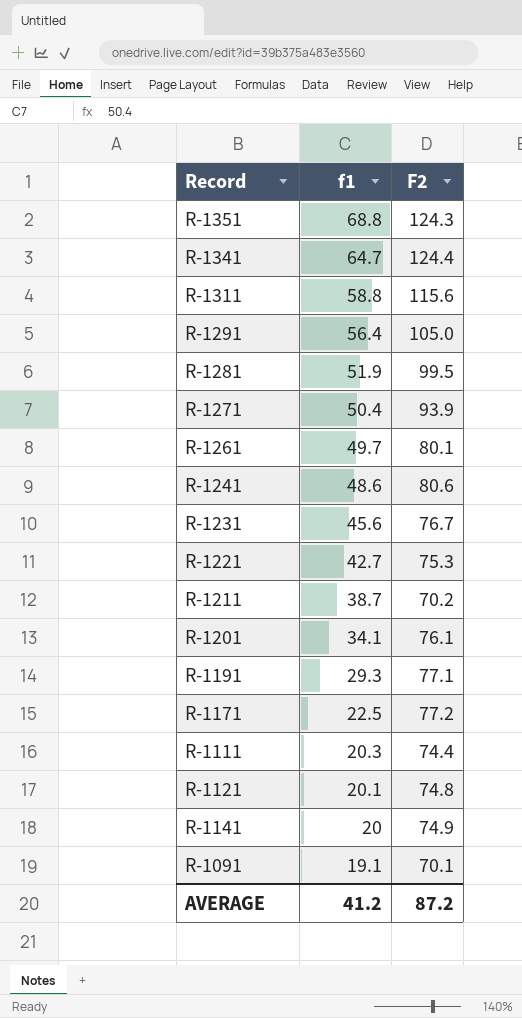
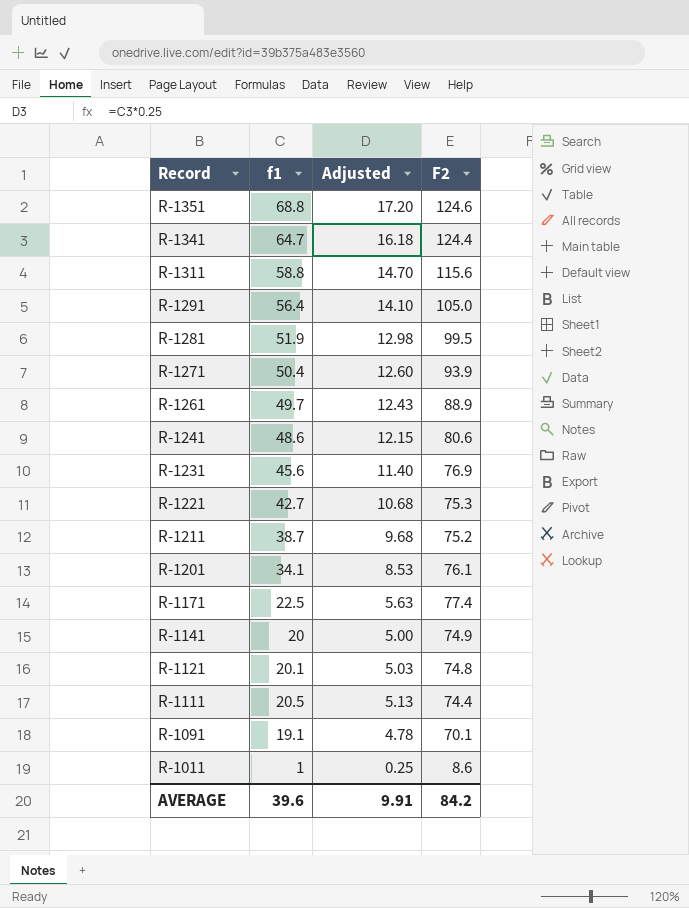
row order: f1 descending -> Record descending
column Adjusted | formula: none -> [f1] * 0.25
row R-1191: 29.3 | 77.1 -> none
R-1351 | F2: 124.3 -> 124.6
R-1261 | F2: 80.1 -> 88.9
R-1231 | F2: 76.7 -> 76.9
R-1211 | F2: 70.2 -> 75.2
R-1171 | F2: 77.2 -> 77.4
R-1111 | f1: 20.3 -> 20.5
row R-1011: none -> 1 | 0.25 | 8.6
AVERAGE | f1: 41.2 -> 39.6
AVERAGE | F2: 87.2 -> 84.2

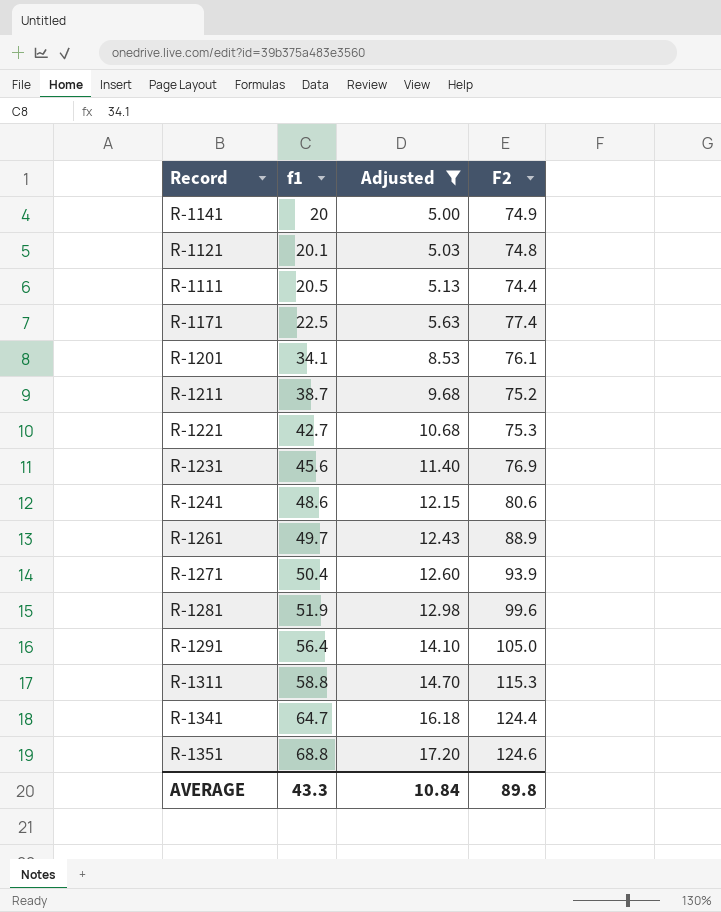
filter: none -> Adjusted >= 5.00
row order: Record descending -> f1 ascending
R-1281 | F2: 99.5 -> 99.6
R-1311 | F2: 115.6 -> 115.3
AVERAGE | f1: 39.6 -> 43.3
AVERAGE | Adjusted: 9.91 -> 10.84
AVERAGE | F2: 84.2 -> 89.8

